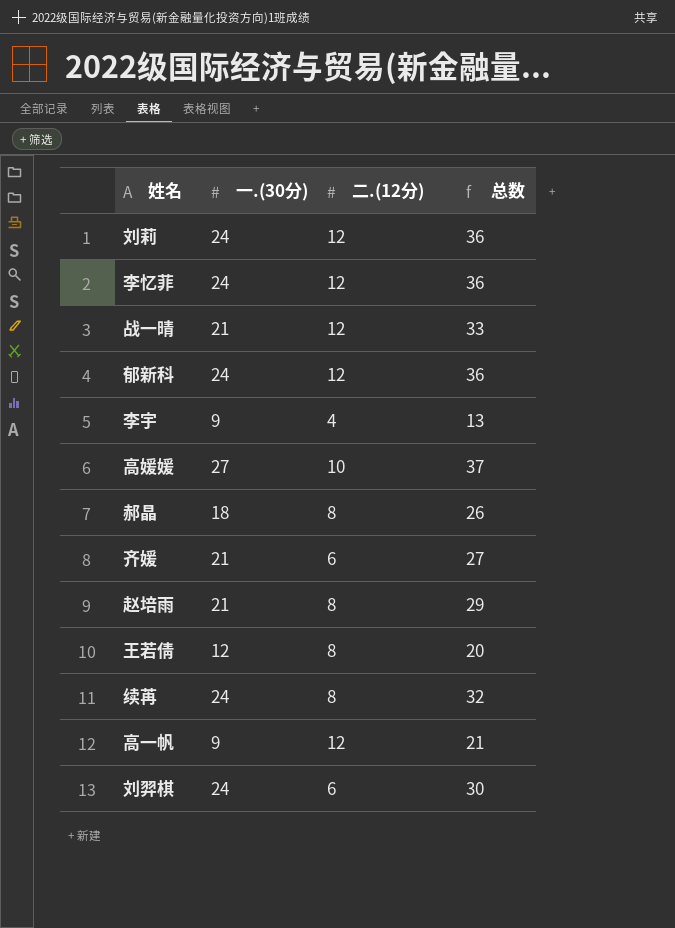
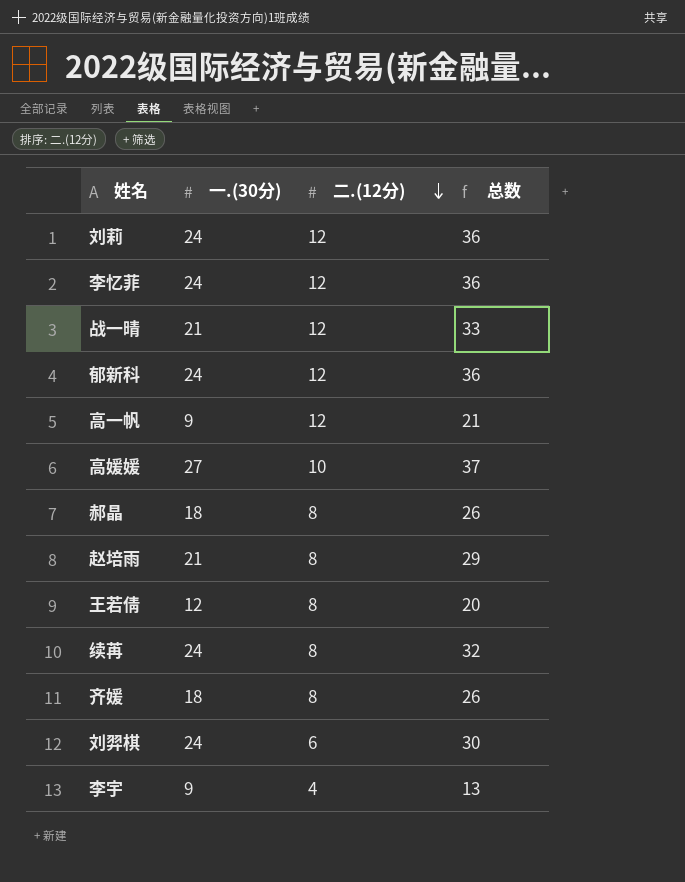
row order: none -> 二.(12分) descending
齐媛 | 一.(30分): 21 -> 18
齐媛 | 二.(12分): 6 -> 8
齐媛 | 总数: 27 -> 26

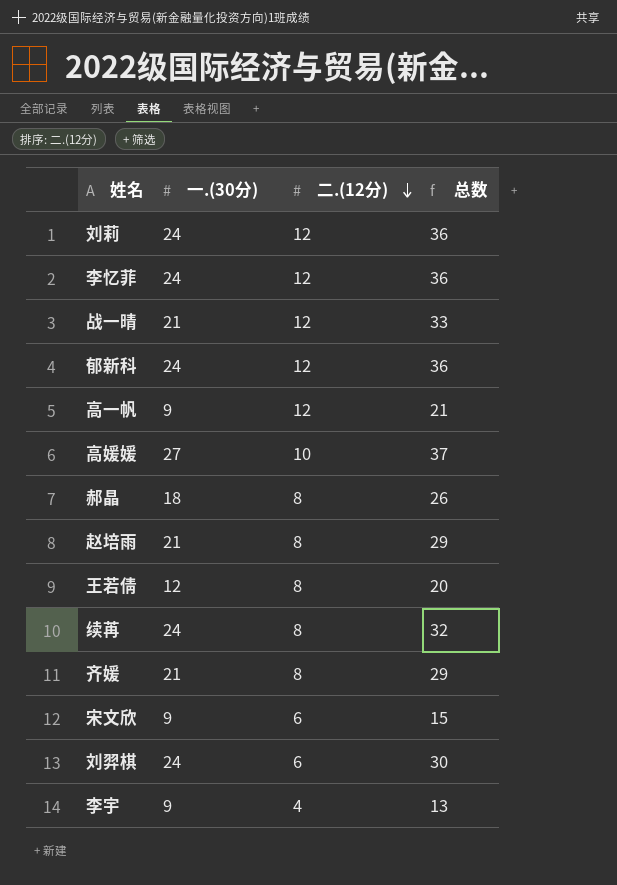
齐媛 | 一.(30分): 18 -> 21
齐媛 | 总数: 26 -> 29
row 宋文欣: none -> 9 | 6 | 15

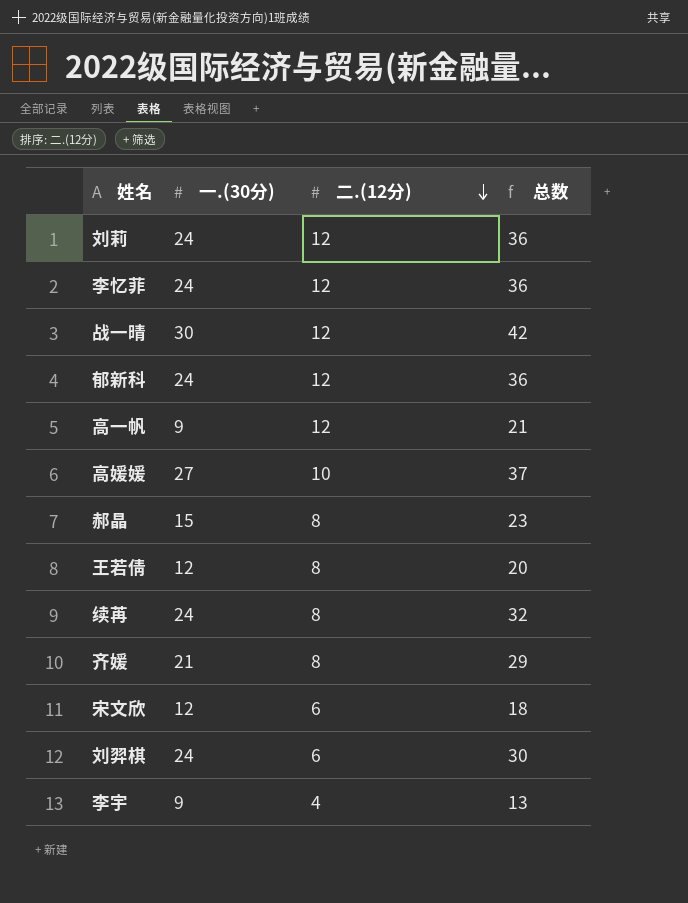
row 赵培雨: 21 | 8 | 29 -> none
战一晴 | 一.(30分): 21 -> 30
战一晴 | 总数: 33 -> 42
郝晶 | 一.(30分): 18 -> 15
郝晶 | 总数: 26 -> 23
宋文欣 | 一.(30分): 9 -> 12
宋文欣 | 总数: 15 -> 18

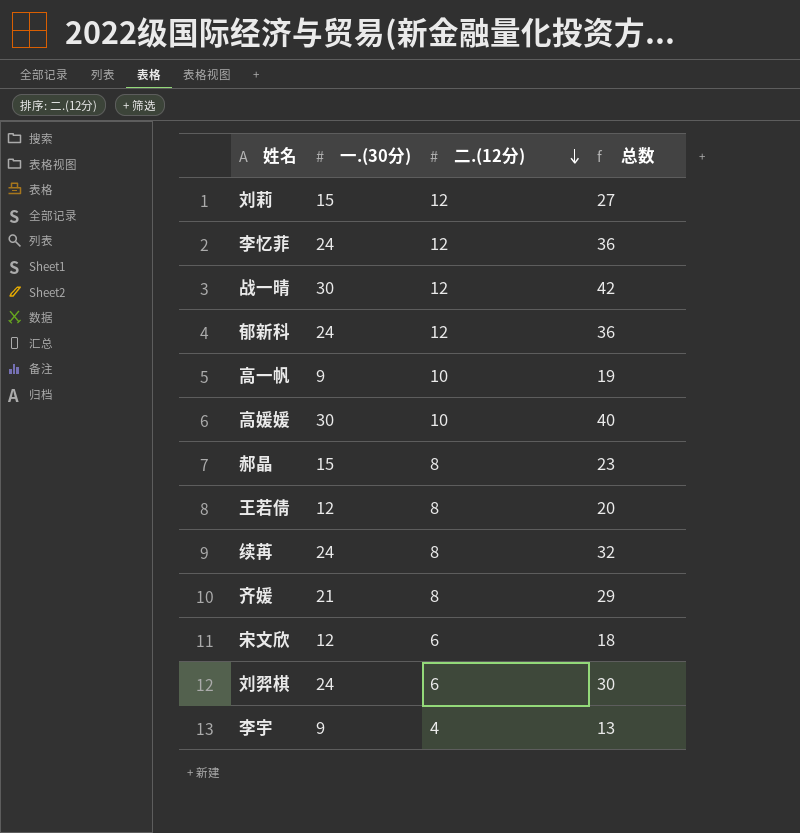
刘莉 | 一.(30分): 24 -> 15
刘莉 | 总数: 36 -> 27
高一帆 | 二.(12分): 12 -> 10
高一帆 | 总数: 21 -> 19
高媛媛 | 一.(30分): 27 -> 30
高媛媛 | 总数: 37 -> 40

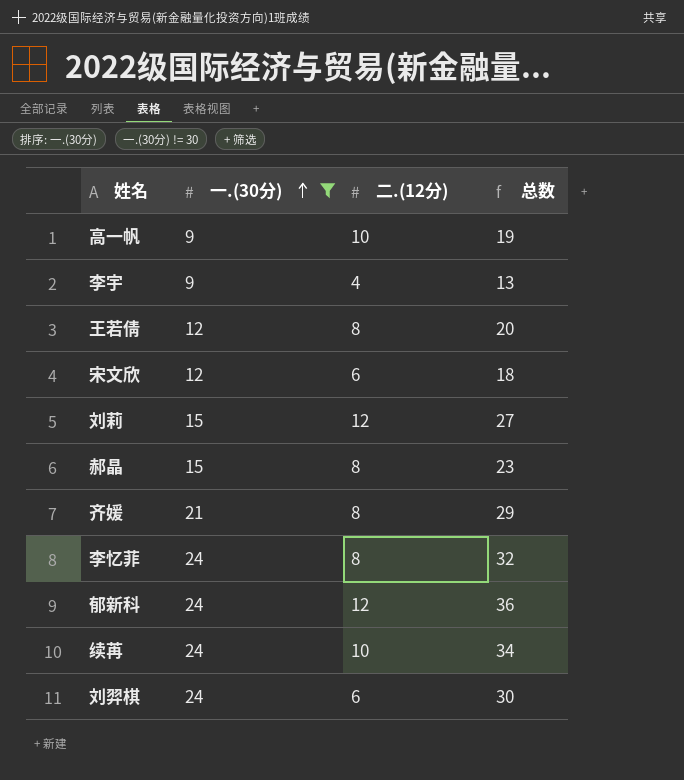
filter: none -> 一.(30分) != 30
row order: 二.(12分) descending -> 一.(30分) ascending
李忆菲 | 二.(12分): 12 -> 8
李忆菲 | 总数: 36 -> 32
续苒 | 二.(12分): 8 -> 10
续苒 | 总数: 32 -> 34

